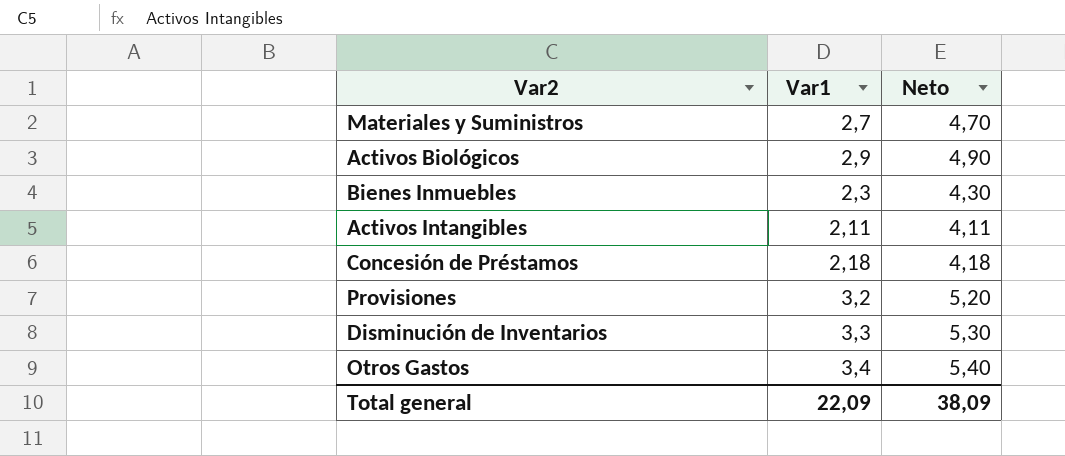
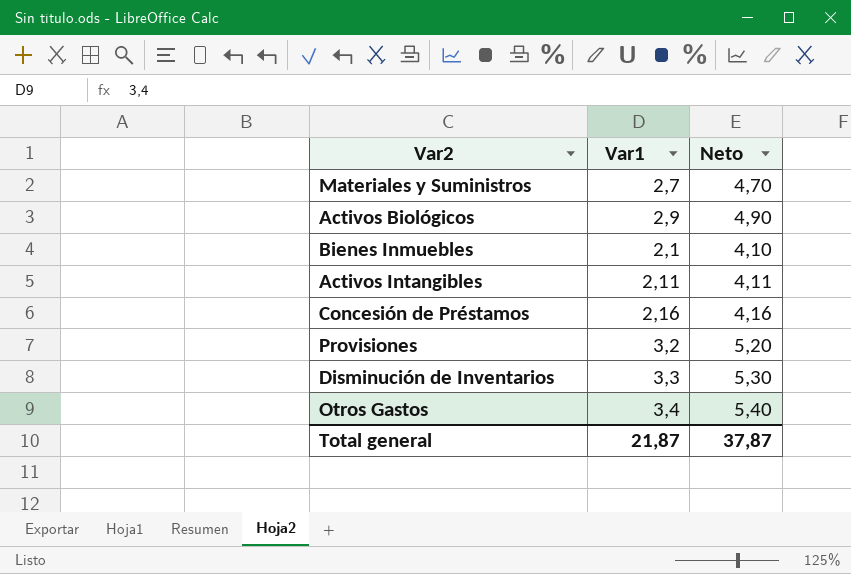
Bienes Inmuebles | Var1: 2,3 -> 2,1
Bienes Inmuebles | Neto: 4,30 -> 4,10
Concesión de Préstamos | Var1: 2,18 -> 2,16
Concesión de Préstamos | Neto: 4,18 -> 4,16
Total general | Var1: 22,09 -> 21,87
Total general | Neto: 38,09 -> 37,87

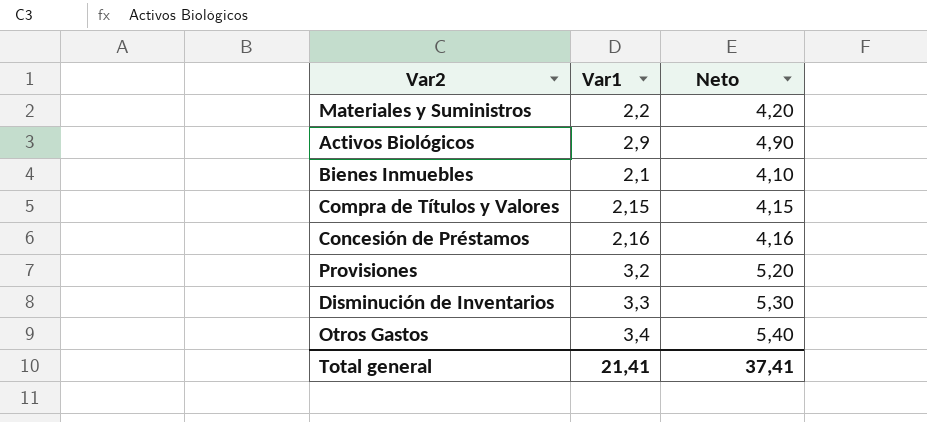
row Activos Intangibles: 2,11 | 4,11 -> none
Materiales y Suministros | Var1: 2,7 -> 2,2
Materiales y Suministros | Neto: 4,70 -> 4,20
row Compra de Títulos y Valores: none -> 2,15 | 4,15
Total general | Var1: 21,87 -> 21,41
Total general | Neto: 37,87 -> 37,41

